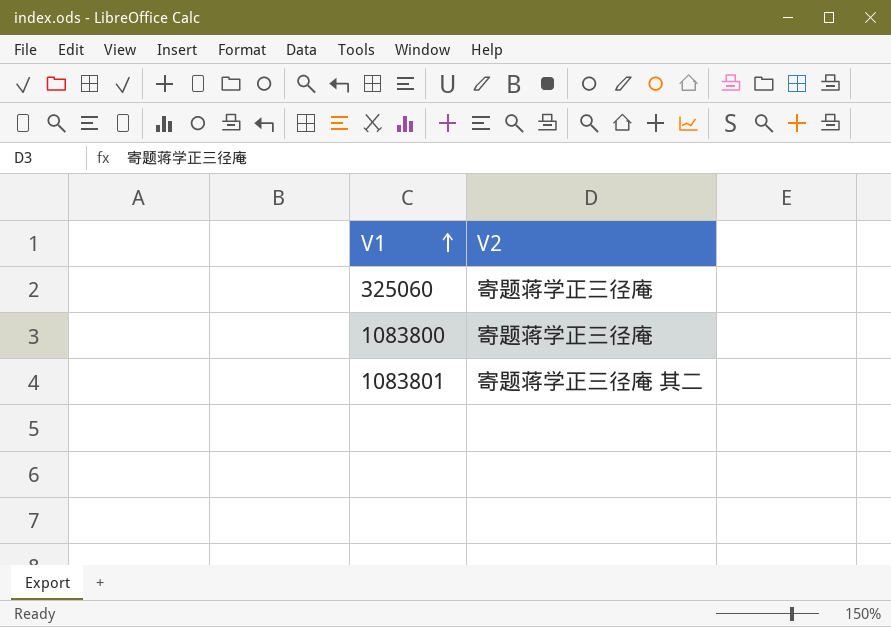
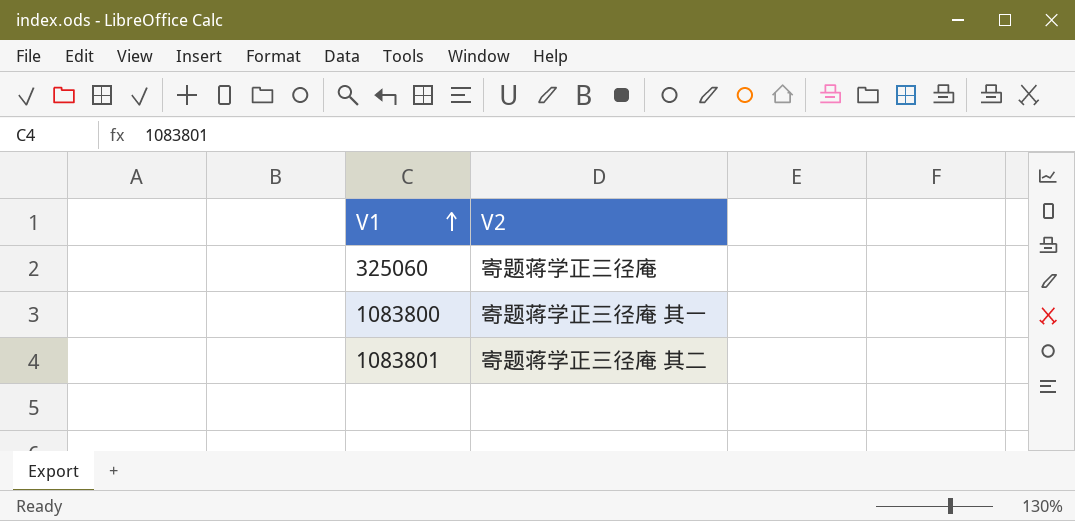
1083800 | V2: 寄题蒋学正三径庵 -> 寄题蒋学正三径庵 其一

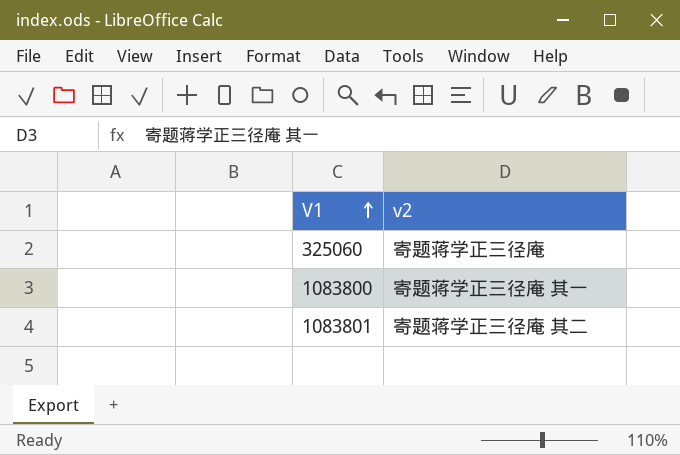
column name: V2 -> v2

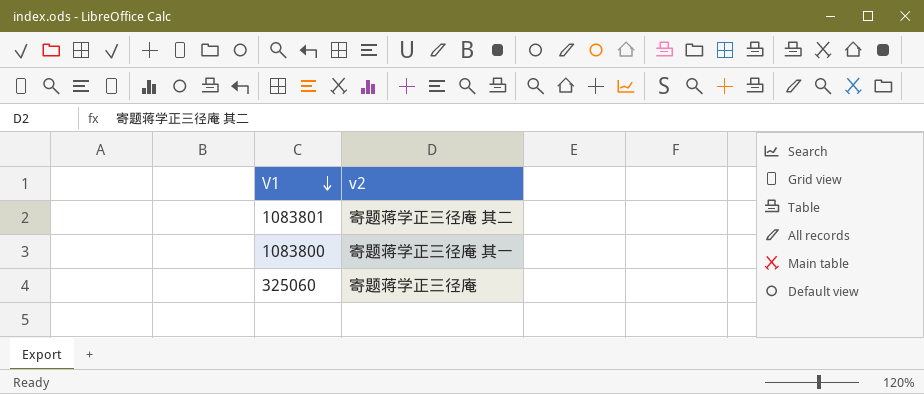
row order: V1 ascending -> V1 descending

